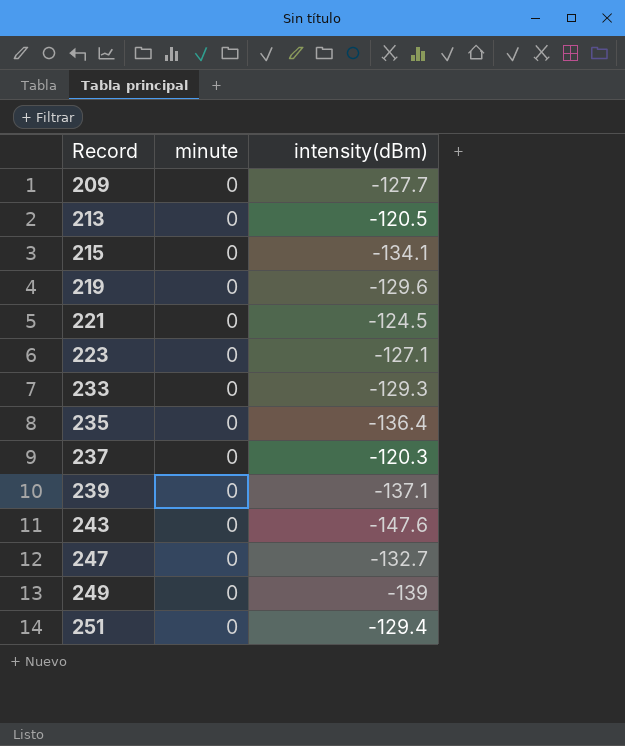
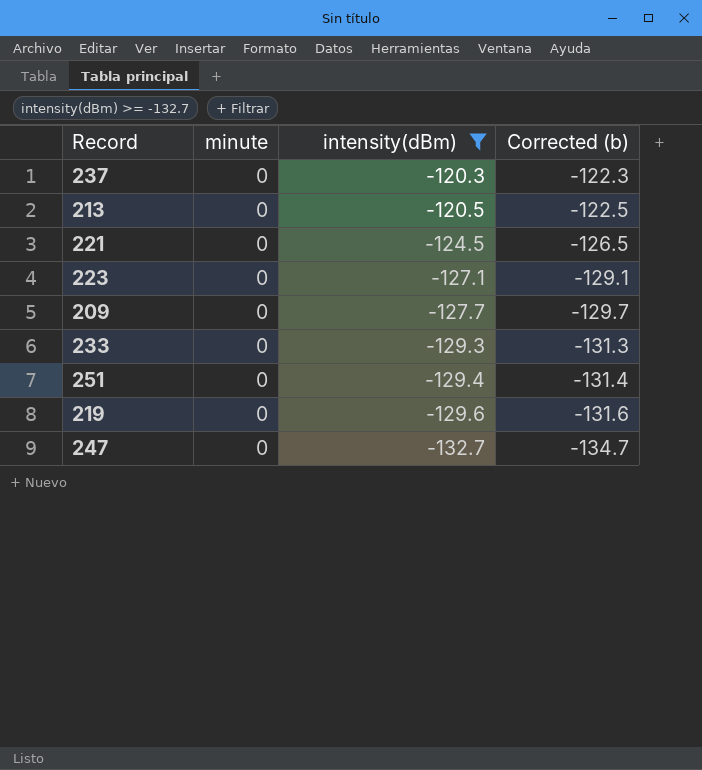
filter: none -> intensity(dBm) >= -132.7
row order: Record ascending -> intensity(dBm) descending
column Corrected (b) | formula: none -> [intensity(dBm)] - 2

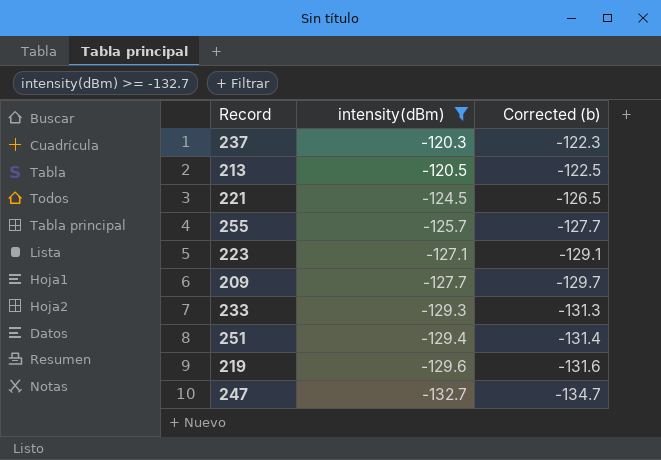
column minute | position: 2 -> none
row 255: none -> -125.7 | -127.7

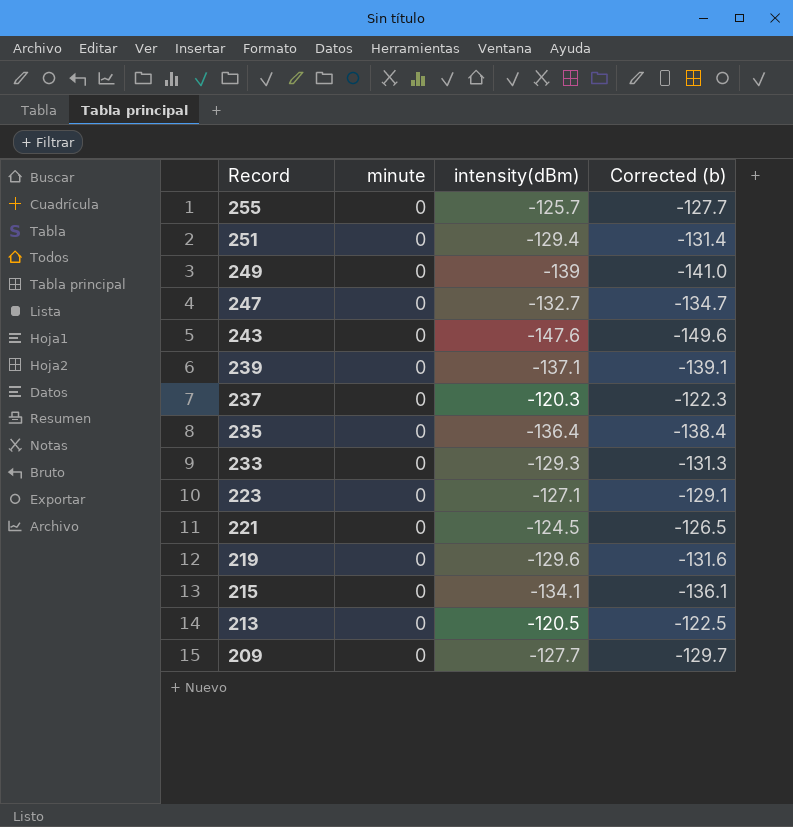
filter: intensity(dBm) >= -132.7 -> none
row order: intensity(dBm) descending -> Record descending
column minute | position: none -> 2

